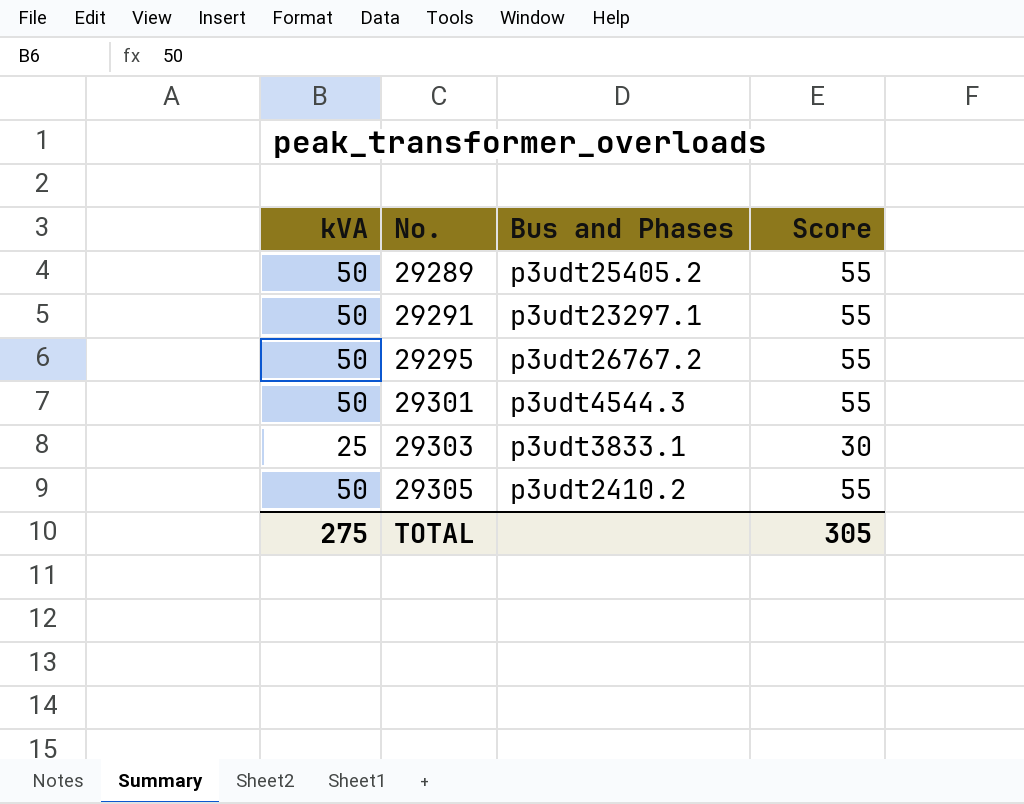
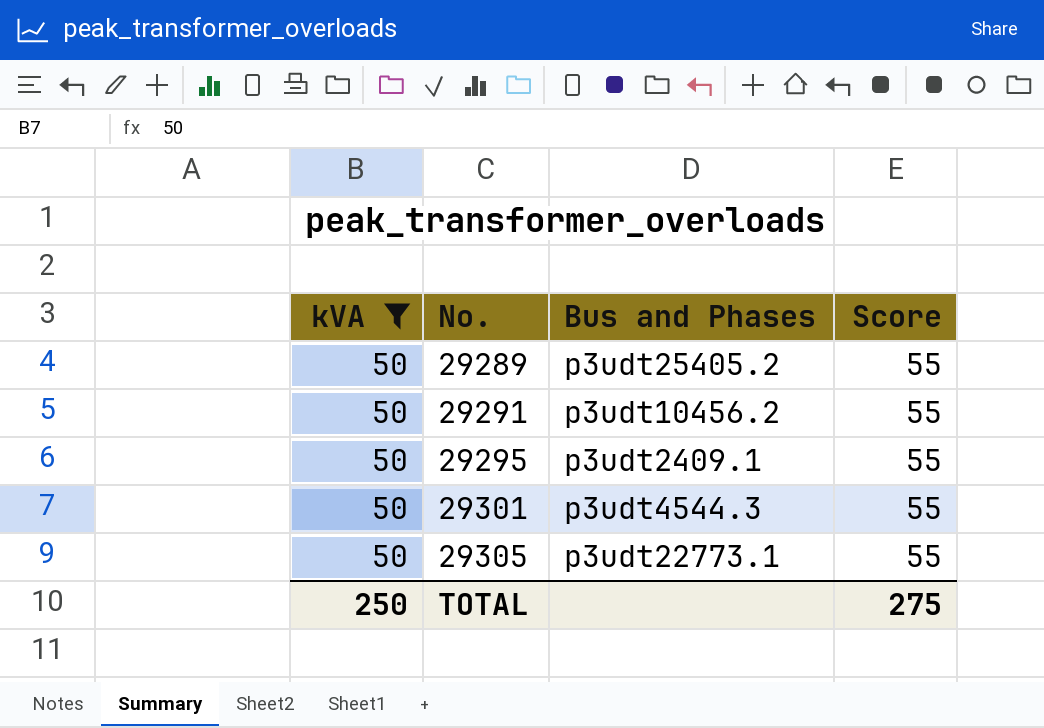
filter: none -> kVA = 50
29291 | Bus and Phases: p3udt23297.1 -> p3udt10456.2
29295 | Bus and Phases: p3udt26767.2 -> p3udt2409.1
29305 | Bus and Phases: p3udt2410.2 -> p3udt22773.1
TOTAL | kVA: 275 -> 250
TOTAL | Score: 305 -> 275

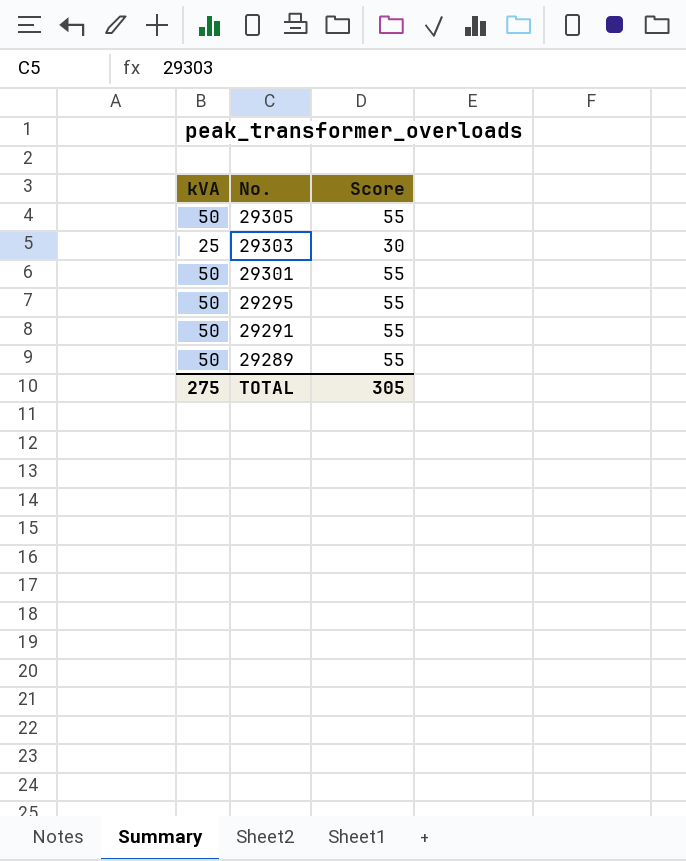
filter: kVA = 50 -> none
row order: No. ascending -> No. descending
column Bus and Phases | position: 3 -> none
TOTAL | kVA: 250 -> 275
TOTAL | Score: 275 -> 305

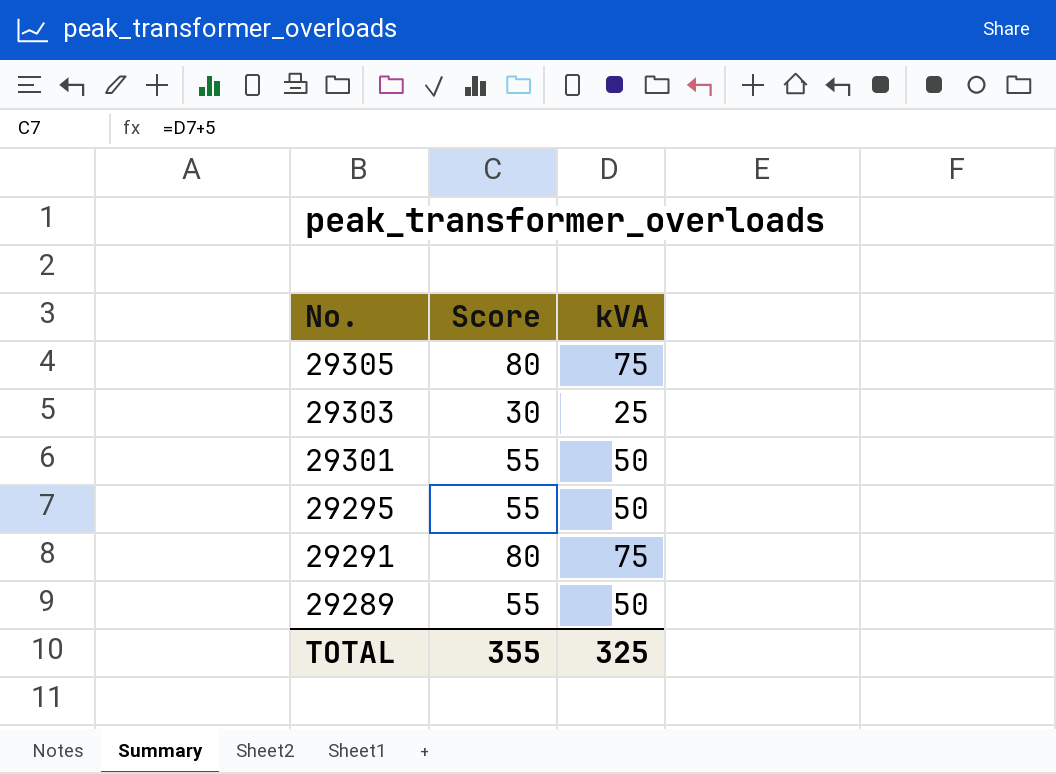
column kVA | position: 1 -> 3
29305 | Score: 55 -> 80
29305 | kVA: 50 -> 75
29291 | Score: 55 -> 80
29291 | kVA: 50 -> 75
TOTAL | Score: 305 -> 355
TOTAL | kVA: 275 -> 325

